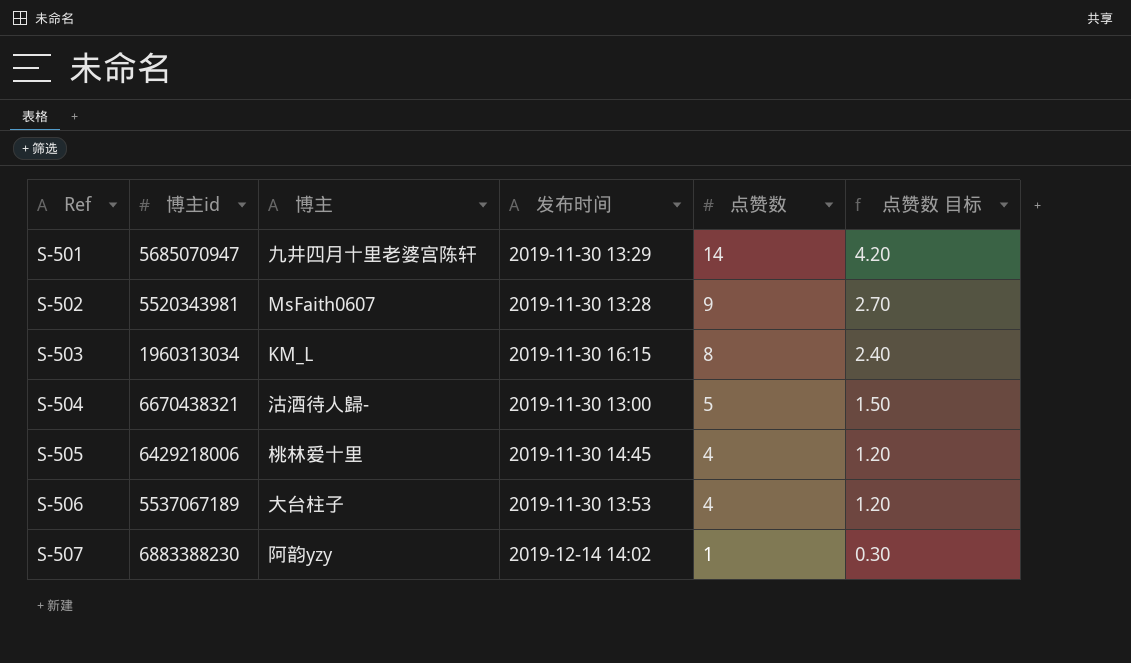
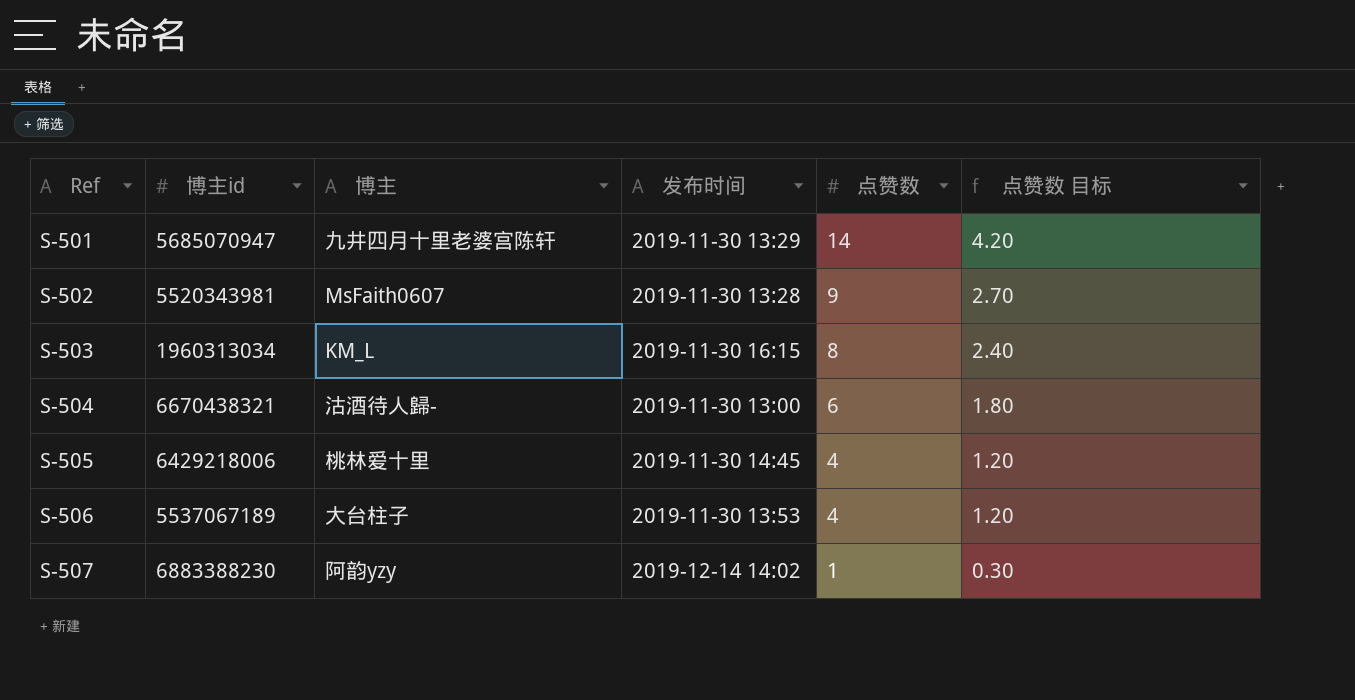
S-504 | 点赞数: 5 -> 6
S-504 | 点赞数 目标: 1.50 -> 1.80

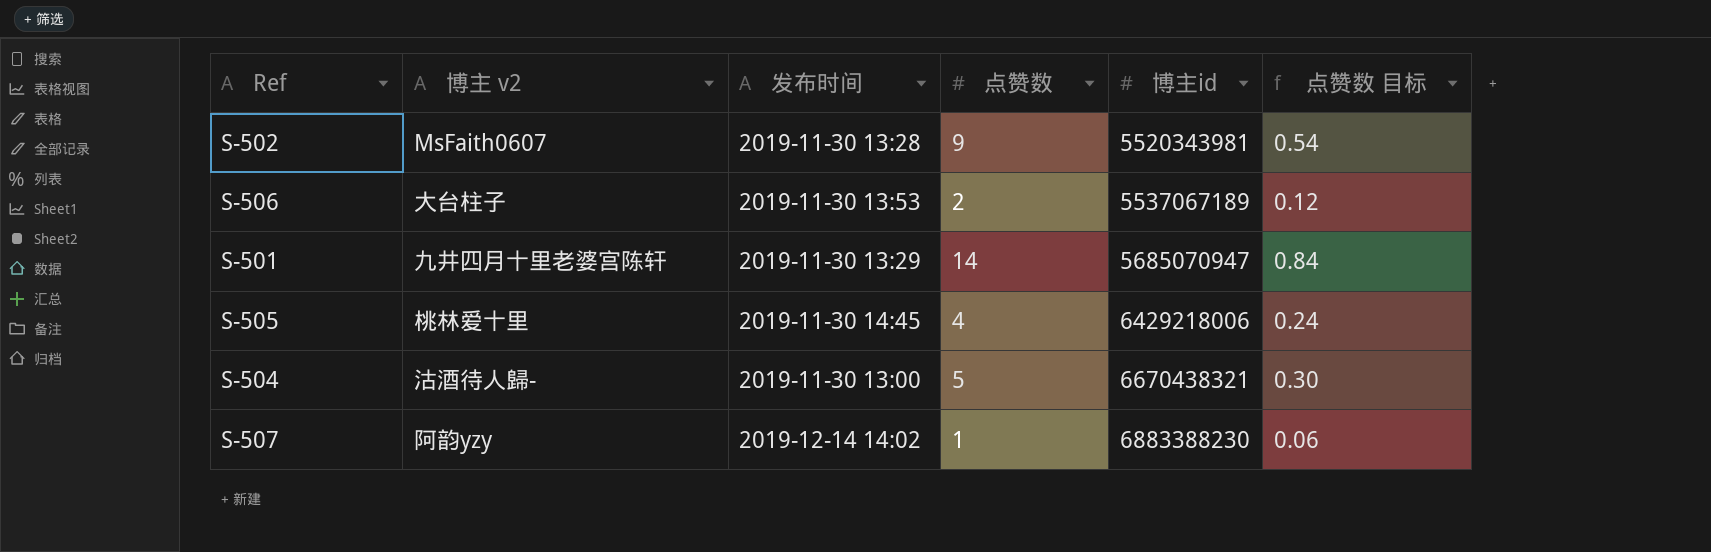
row order: Ref ascending -> 博主id ascending
column name: 博主 -> 博主 v2
column 博主id | position: 2 -> 5
column 点赞数 目标 | formula: [点赞数] * 0.3 -> [点赞数] * 0.06
row S-503: 1960313034 | KM_L | 2019-11-30 16:15 | 8 | 2.40 -> none
S-506 | 点赞数: 4 -> 2
S-504 | 点赞数: 6 -> 5

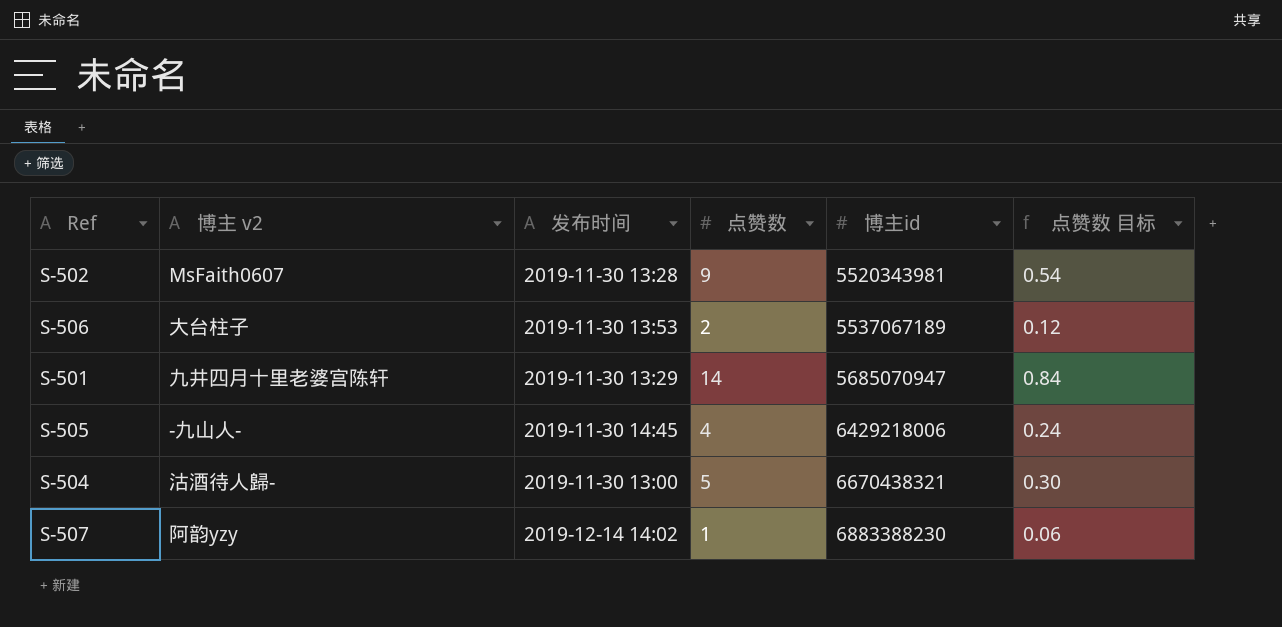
S-505 | 博主 v2: 桃林爱十里 -> -九山人-

